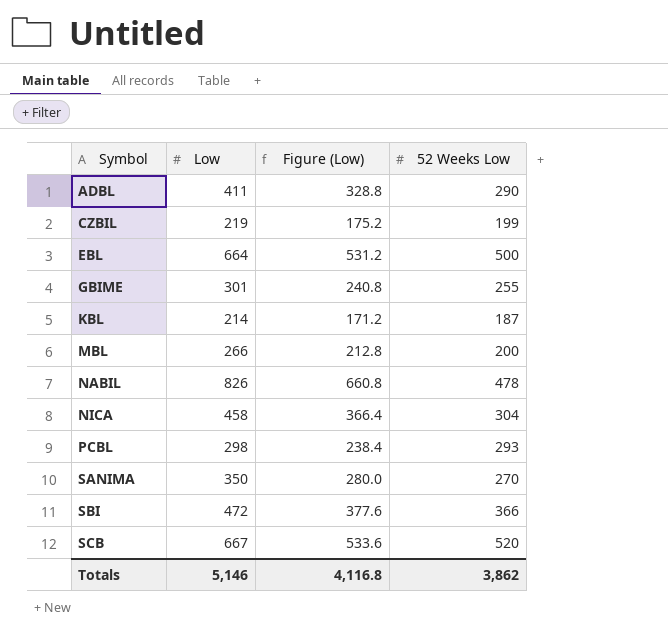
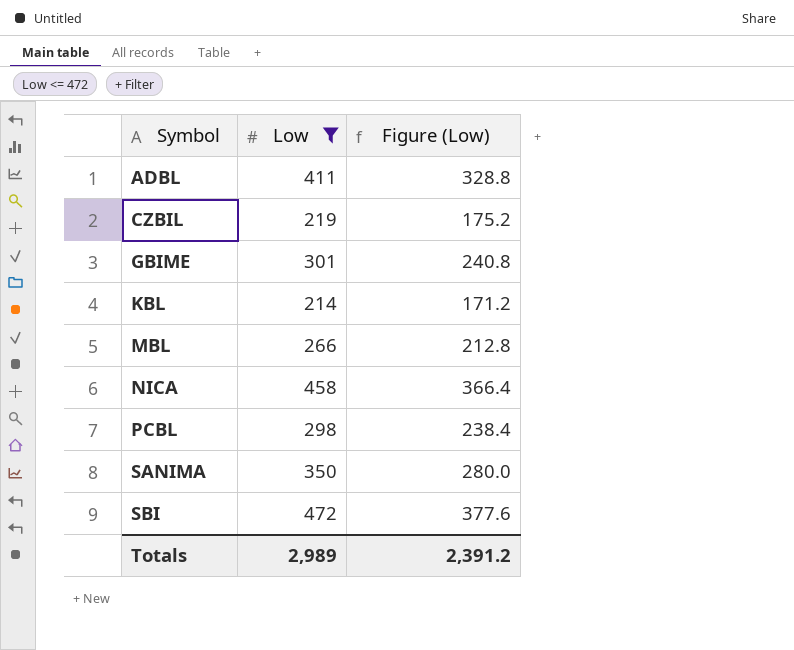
filter: none -> Low <= 472
column 52 Weeks Low | position: 4 -> none
Totals | Low: 5,146 -> 2,989
Totals | Figure (Low): 4,116.8 -> 2,391.2

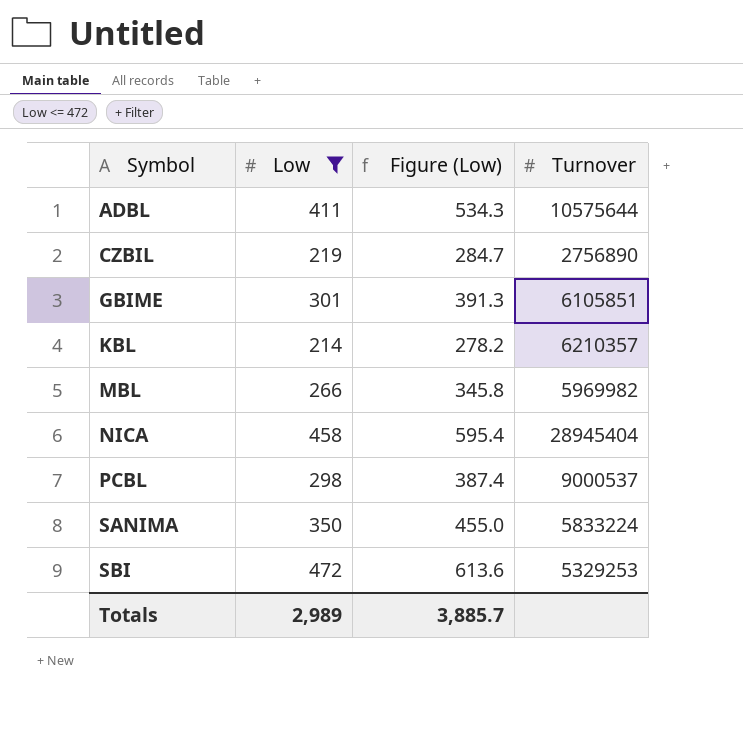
column Figure (Low) | formula: [Low] * 0.8 -> [Low] * 1.3
column Turnover | position: none -> 4
Totals | Figure (Low): 2,391.2 -> 3,885.7

